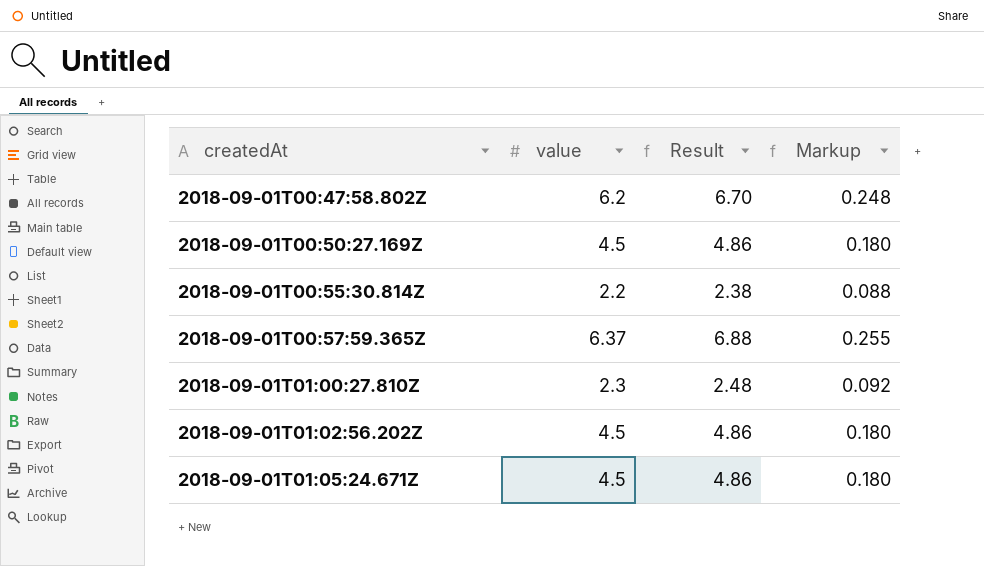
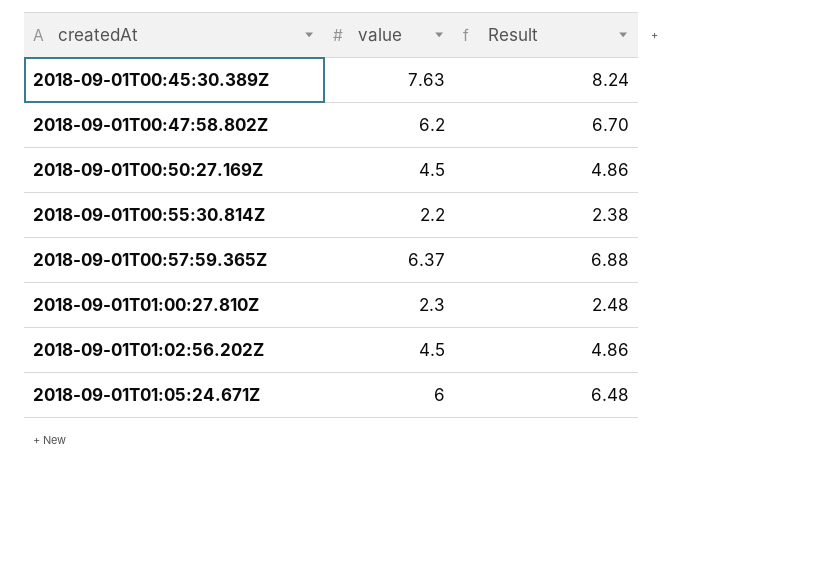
column Markup | formula: [value] * 0.04 -> none
row 2018-09-01T00:45:30.389Z: none -> 7.63 | 8.24
2018-09-01T01:05:24.671Z | value: 4.5 -> 6
2018-09-01T01:05:24.671Z | Result: 4.86 -> 6.48

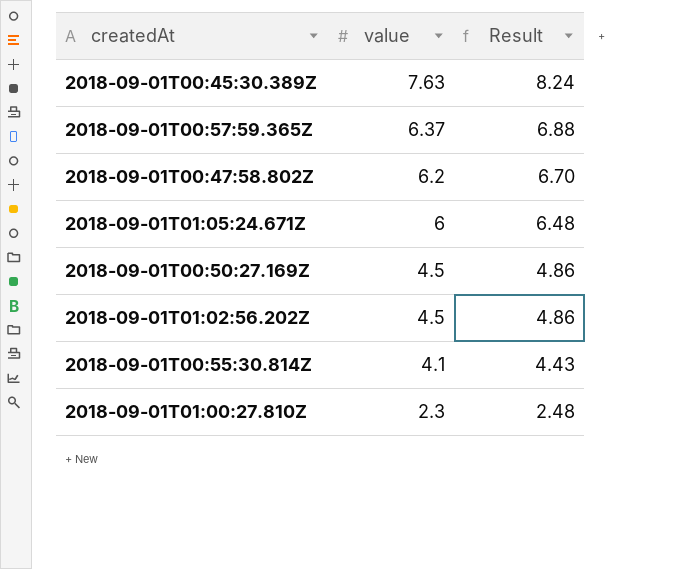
row order: createdAt ascending -> value descending
2018-09-01T00:55:30.814Z | value: 2.2 -> 4.1
2018-09-01T00:55:30.814Z | Result: 2.38 -> 4.43

